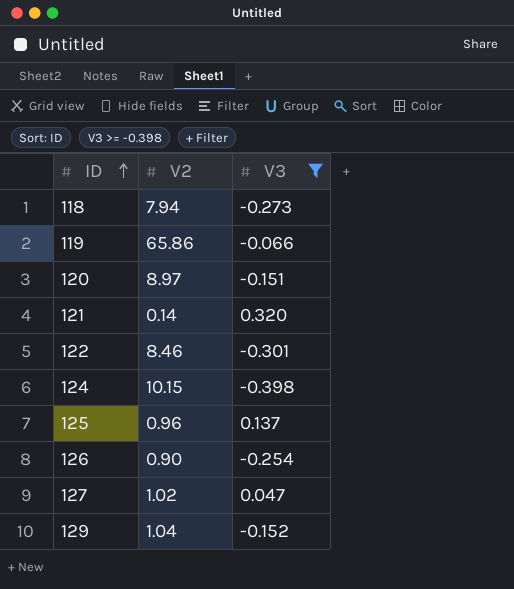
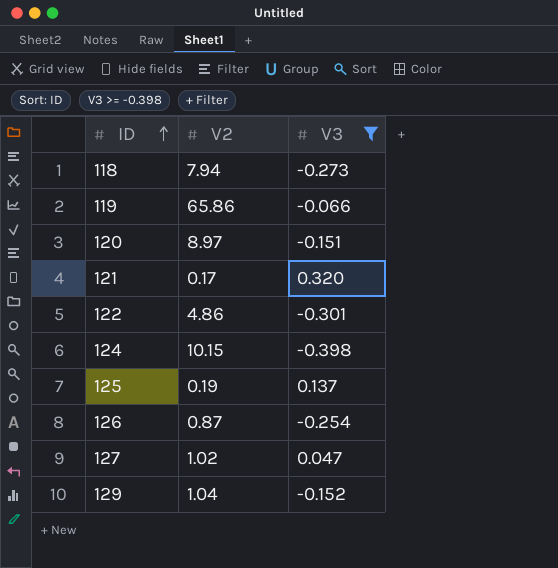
121 | V2: 0.14 -> 0.17
122 | V2: 8.46 -> 4.86
125 | V2: 0.96 -> 0.19
126 | V2: 0.90 -> 0.87

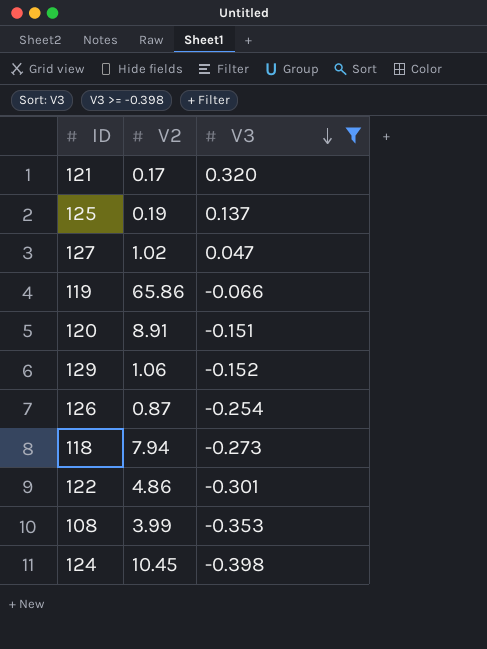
row order: ID ascending -> V3 descending
120 | V2: 8.97 -> 8.91
129 | V2: 1.04 -> 1.06
row 108: none -> 3.99 | -0.353
124 | V2: 10.15 -> 10.45

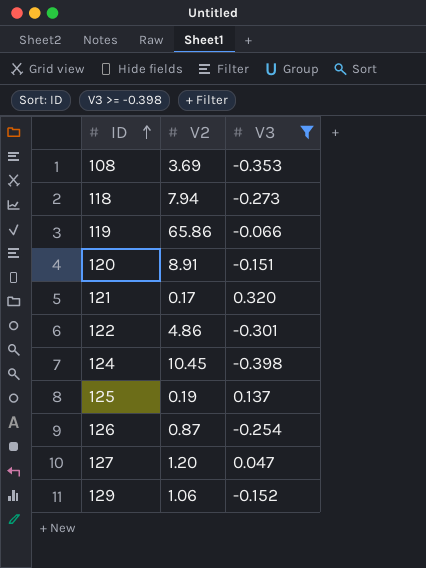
row order: V3 descending -> ID ascending
108 | V2: 3.99 -> 3.69
127 | V2: 1.02 -> 1.20

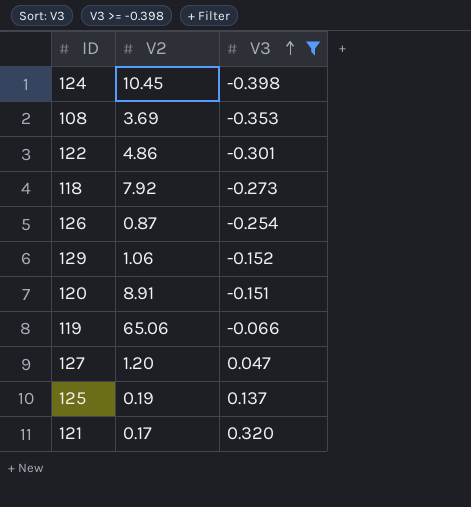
row order: ID ascending -> V3 ascending
118 | V2: 7.94 -> 7.92
119 | V2: 65.86 -> 65.06

